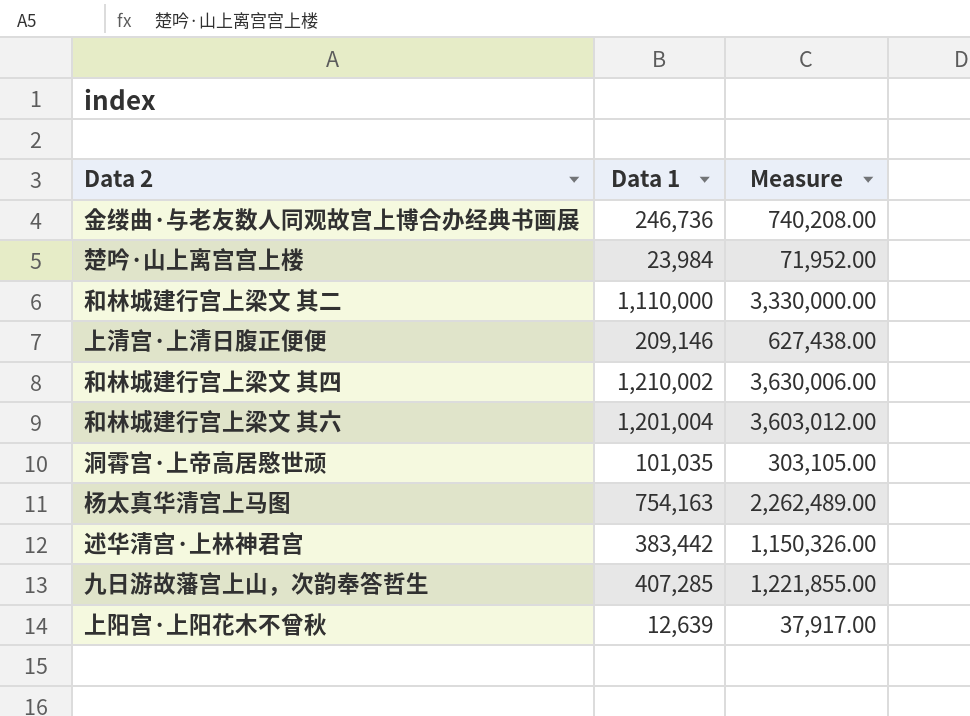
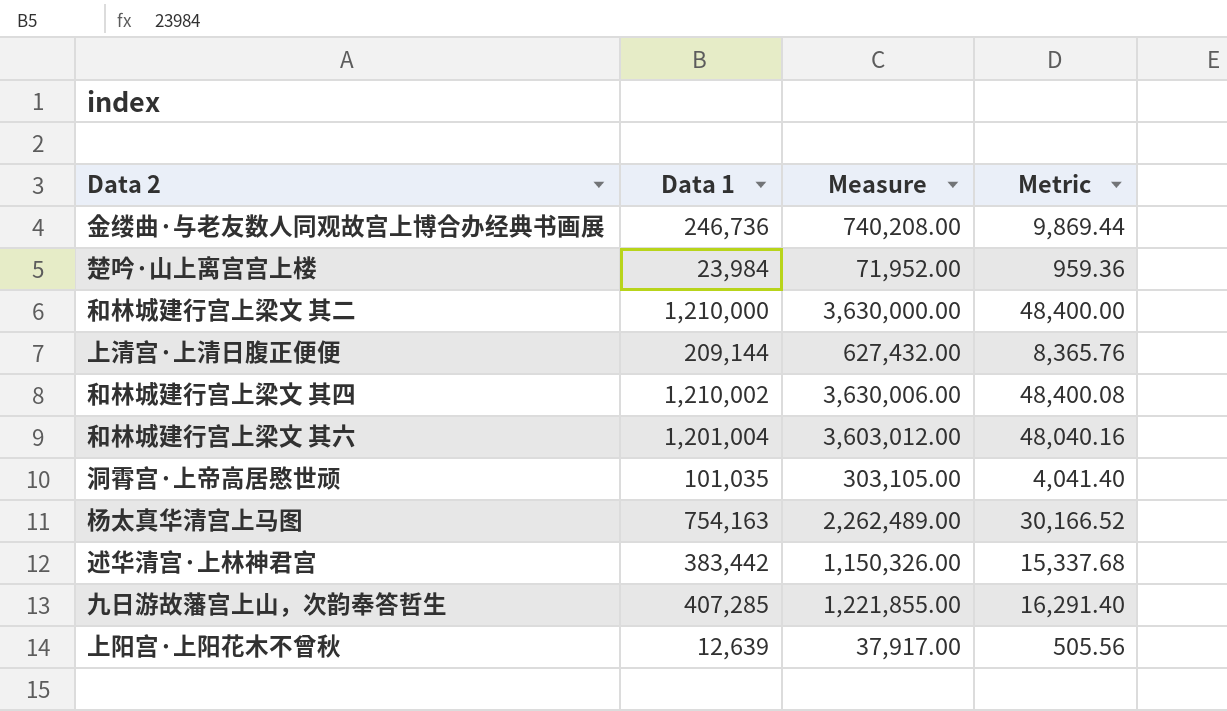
column Metric | formula: none -> [Data 1] * 0.04
和林城建行宫上梁文 其二 | Data 1: 1,110,000 -> 1,210,000
和林城建行宫上梁文 其二 | Measure: 3,330,000.00 -> 3,630,000.00
上清宫·上清日腹正便便 | Data 1: 209,146 -> 209,144
上清宫·上清日腹正便便 | Measure: 627,438.00 -> 627,432.00

